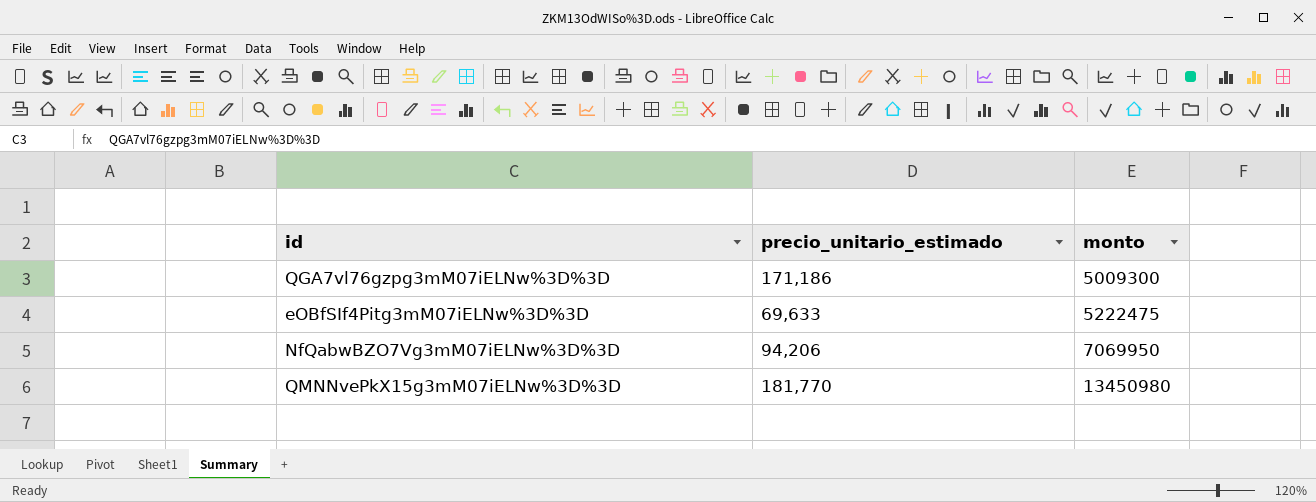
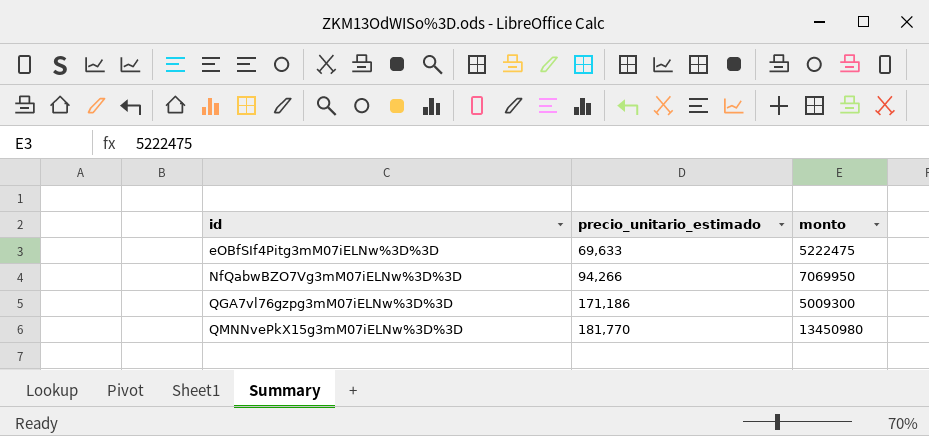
row order: monto ascending -> id ascending
NfQabwBZO7Vg3mM07iELNw%3D%3D | precio_unitario_estimado: 94,206 -> 94,266

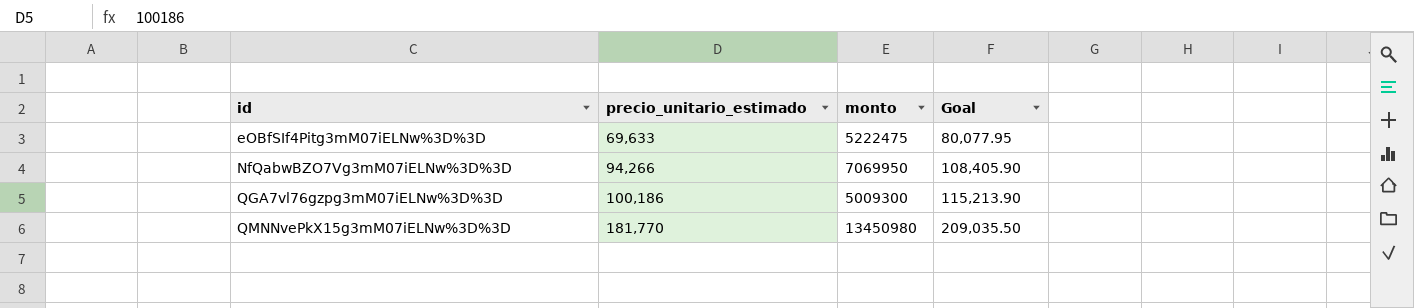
column Goal | formula: none -> [precio_unitario_estimado] * 1.15
QGA7vl76gzpg3mM07iELNw%3D%3D | precio_unitario_estimado: 171,186 -> 100,186

